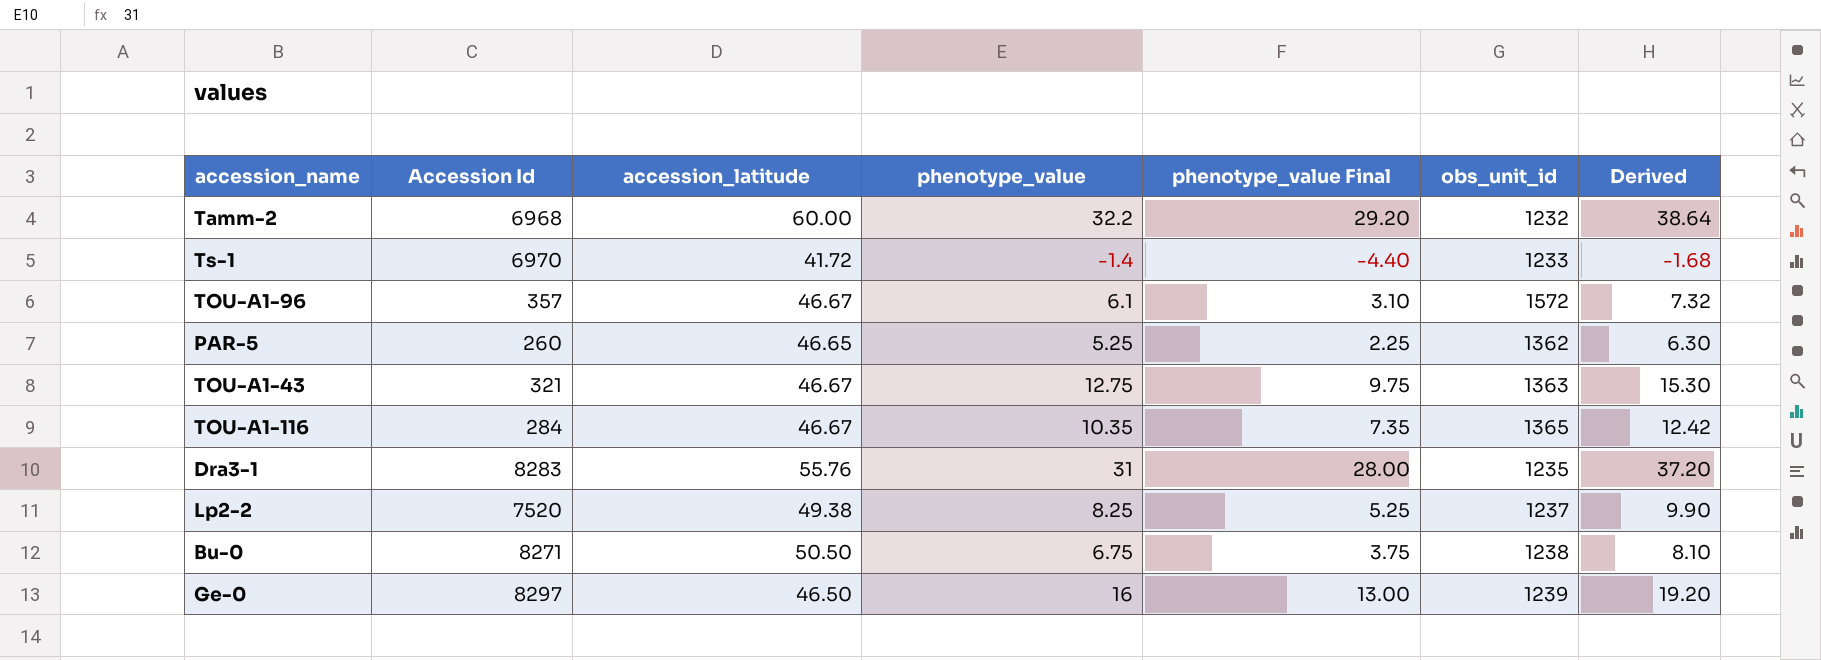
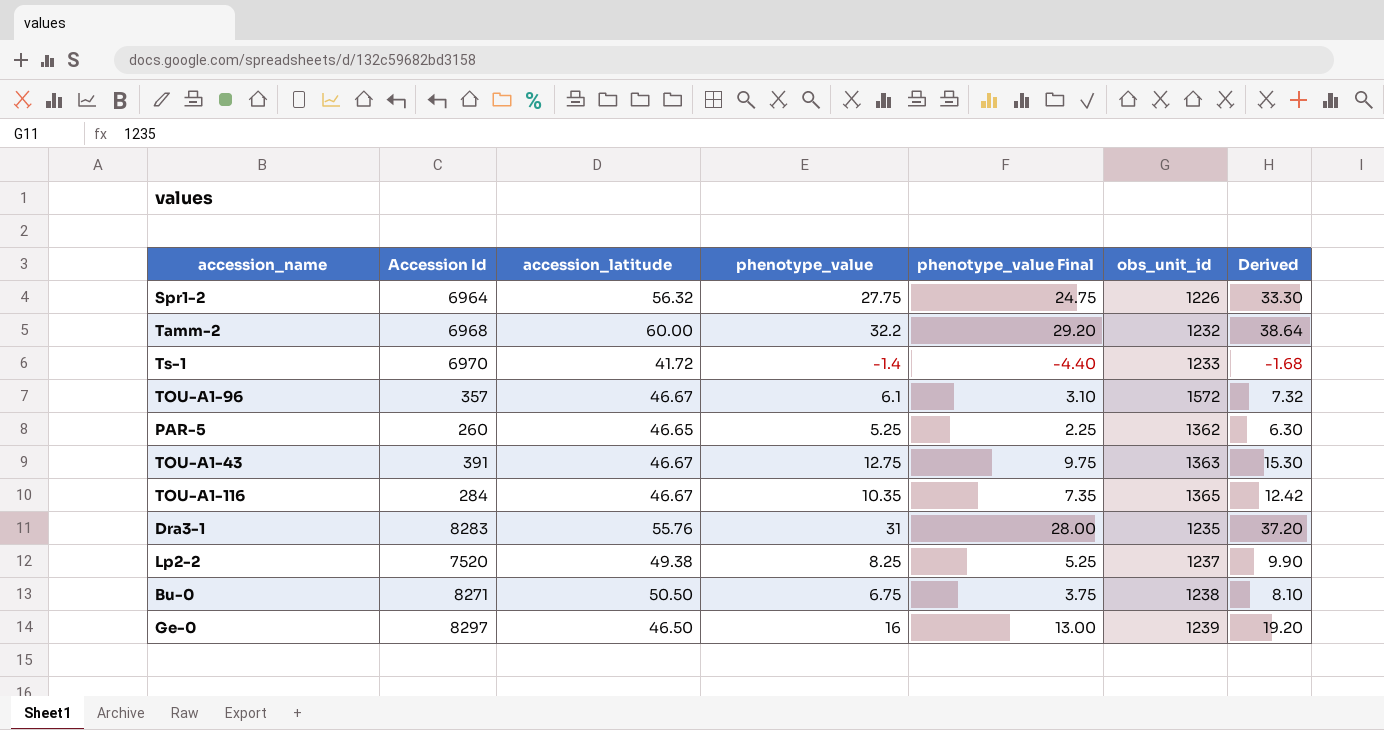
row Spr1-2: none -> 6964 | 56.32 | 27.75 | 24.75 | 1226 | 33.30
TOU-A1-43 | Accession Id: 321 -> 391

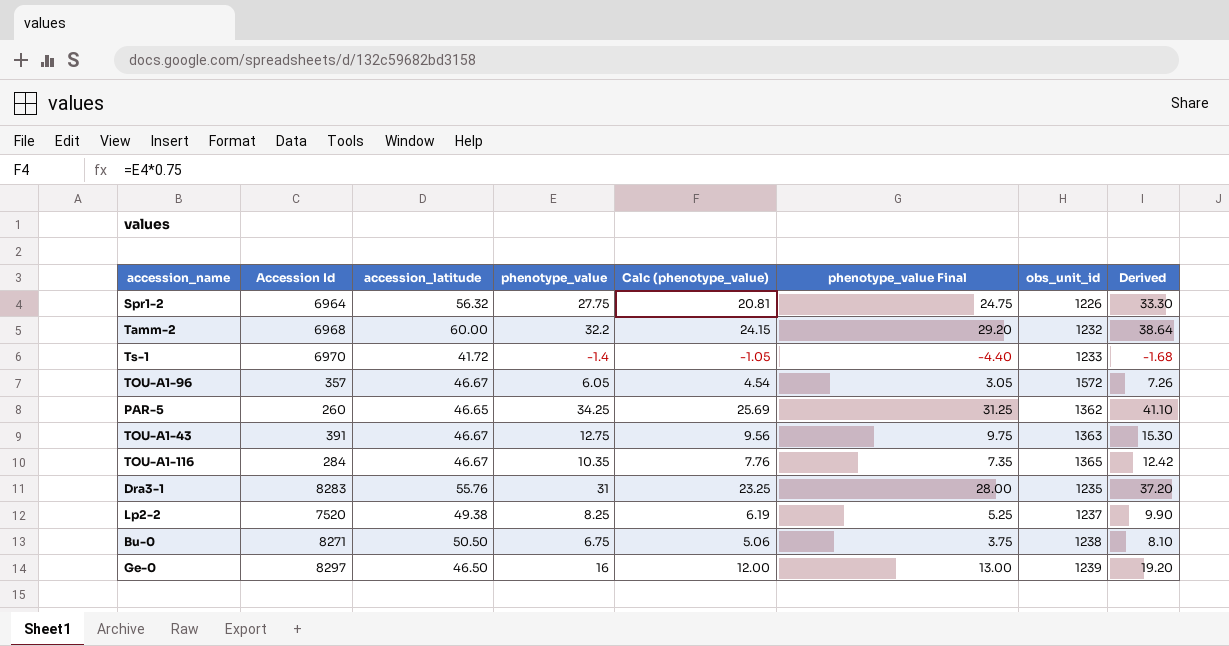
column Calc (phenotype_value) | formula: none -> [phenotype_value] * 0.75
TOU-A1-96 | phenotype_value: 6.1 -> 6.05
TOU-A1-96 | phenotype_value Final: 3.10 -> 3.05
TOU-A1-96 | Derived: 7.32 -> 7.26
PAR-5 | phenotype_value: 5.25 -> 34.25
PAR-5 | phenotype_value Final: 2.25 -> 31.25
PAR-5 | Derived: 6.30 -> 41.10

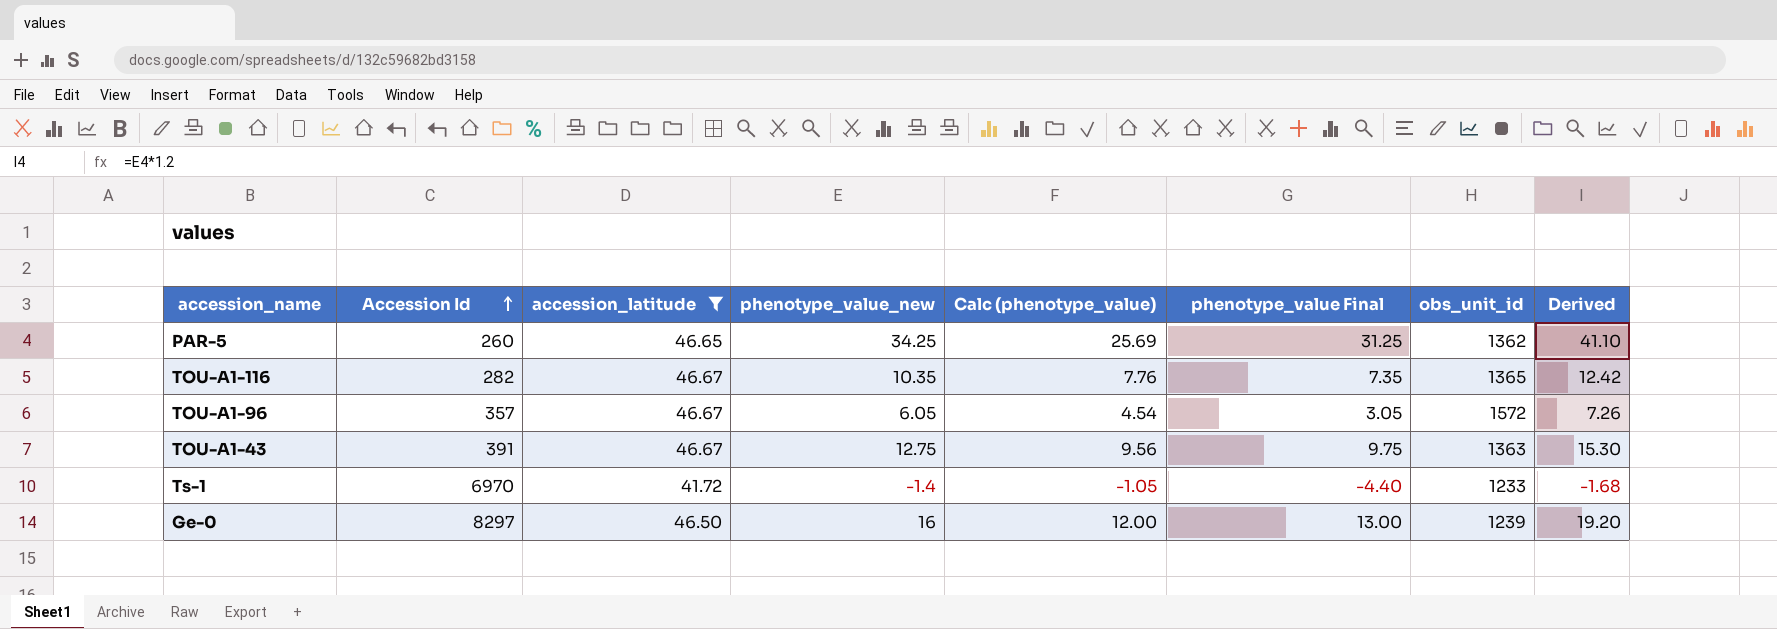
filter: none -> accession_latitude <= 46.67
row order: none -> Accession Id ascending
column name: phenotype_value -> phenotype_value_new
TOU-A1-116 | Accession Id: 284 -> 282

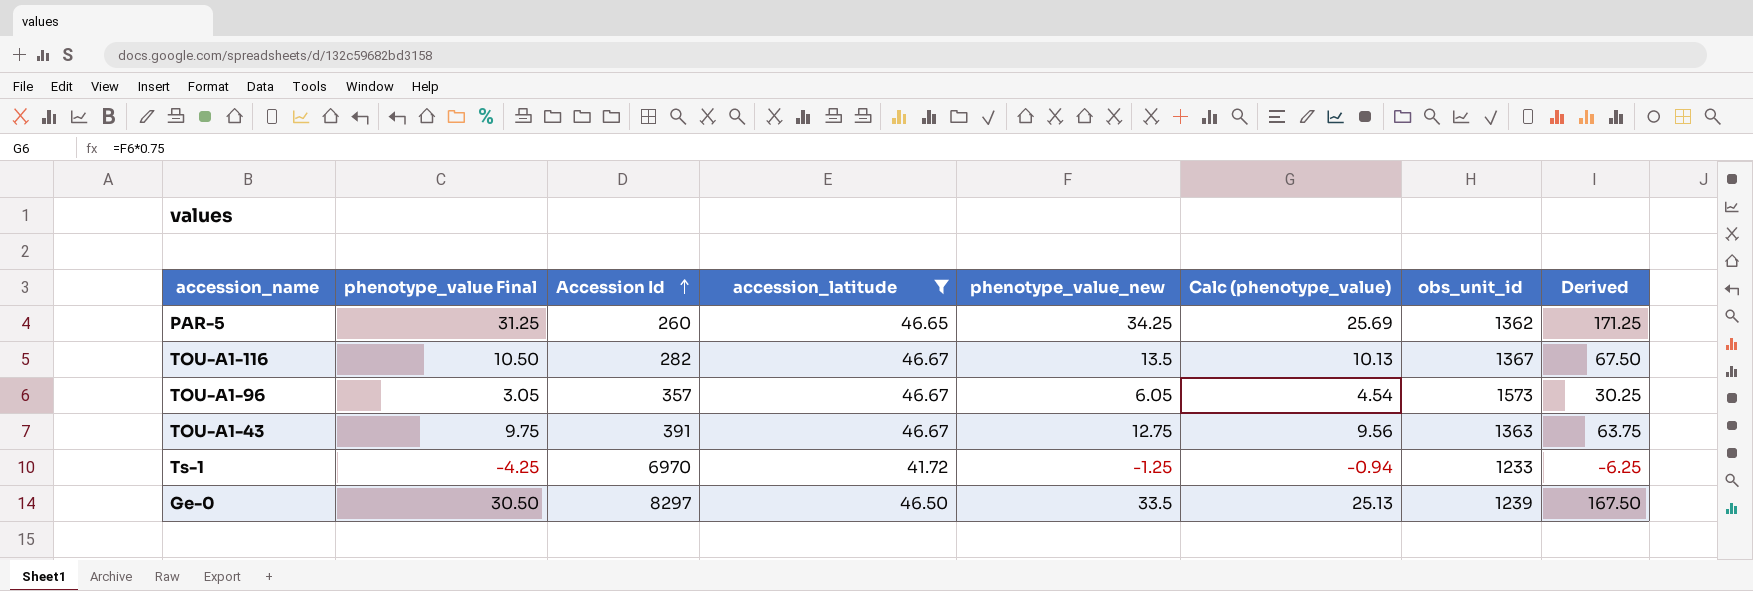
column phenotype_value Final | position: 6 -> 2
column Derived | formula: [phenotype_value_new] * 1.2 -> [phenotype_value_new] * 5
TOU-A1-116 | phenotype_value Final: 7.35 -> 10.50
TOU-A1-116 | phenotype_value_new: 10.35 -> 13.5
TOU-A1-116 | Calc (phenotype_value): 7.76 -> 10.13
TOU-A1-116 | obs_unit_id: 1365 -> 1367
TOU-A1-96 | obs_unit_id: 1572 -> 1573
Ts-1 | phenotype_value Final: -4.40 -> -4.25
Ts-1 | phenotype_value_new: -1.4 -> -1.25
Ts-1 | Calc (phenotype_value): -1.05 -> -0.94
Ge-0 | phenotype_value Final: 13.00 -> 30.50
Ge-0 | phenotype_value_new: 16 -> 33.5
Ge-0 | Calc (phenotype_value): 12.00 -> 25.13

